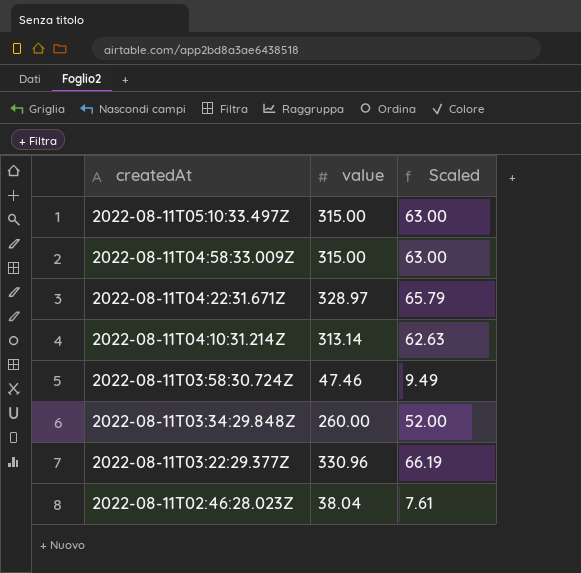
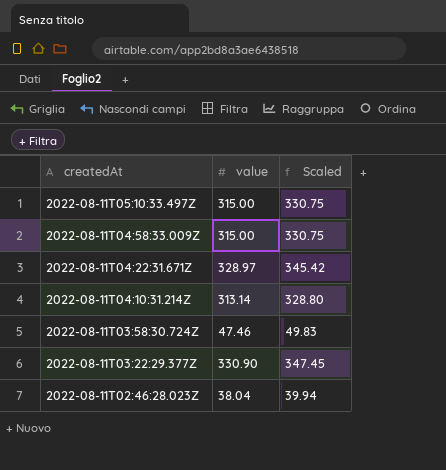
column Scaled | formula: [value] * 0.2 -> [value] * 1.05
row 2022-08-11T03:34:29.848Z: 260.00 | 52.00 -> none
2022-08-11T03:22:29.377Z | value: 330.96 -> 330.90

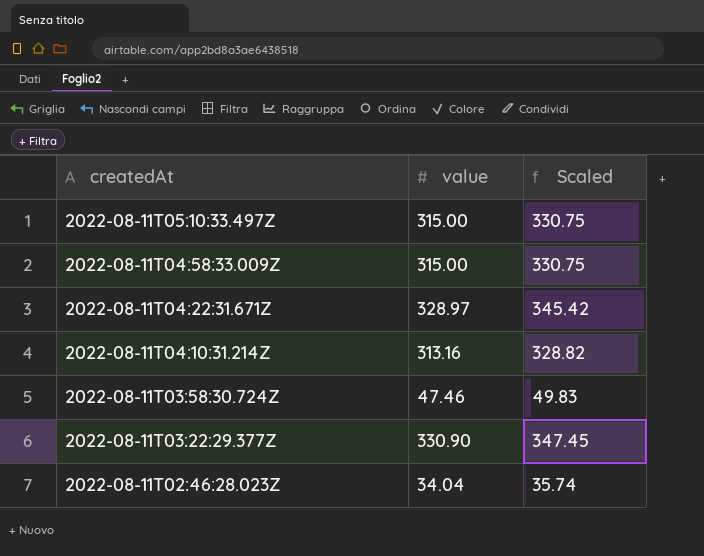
2022-08-11T04:10:31.214Z | value: 313.14 -> 313.16
2022-08-11T04:10:31.214Z | Scaled: 328.80 -> 328.82
2022-08-11T02:46:28.023Z | value: 38.04 -> 34.04
2022-08-11T02:46:28.023Z | Scaled: 39.94 -> 35.74

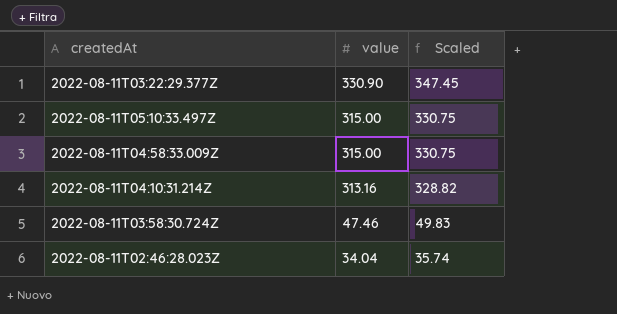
row order: createdAt descending -> value descending
row 2022-08-11T04:22:31.671Z: 328.97 | 345.42 -> none

